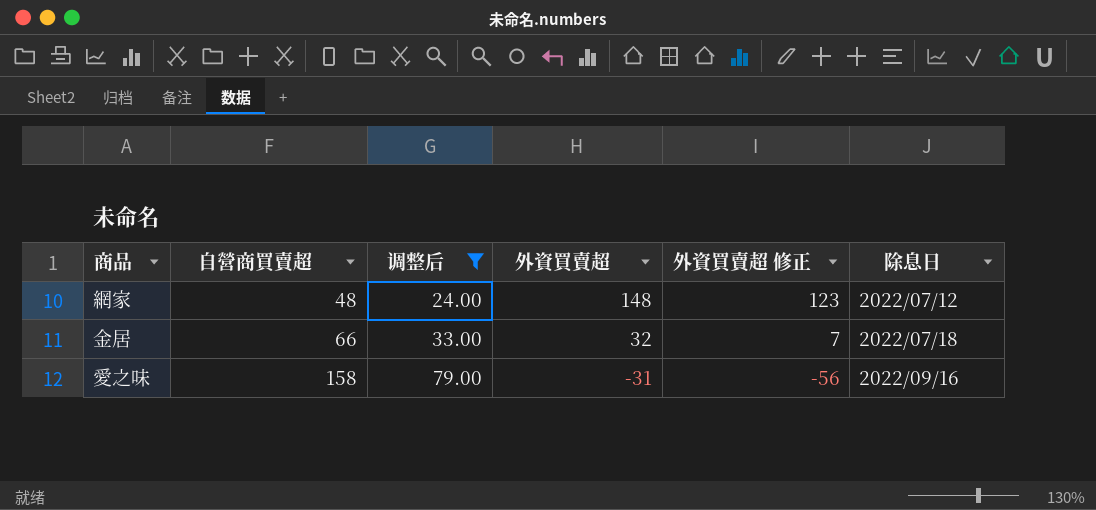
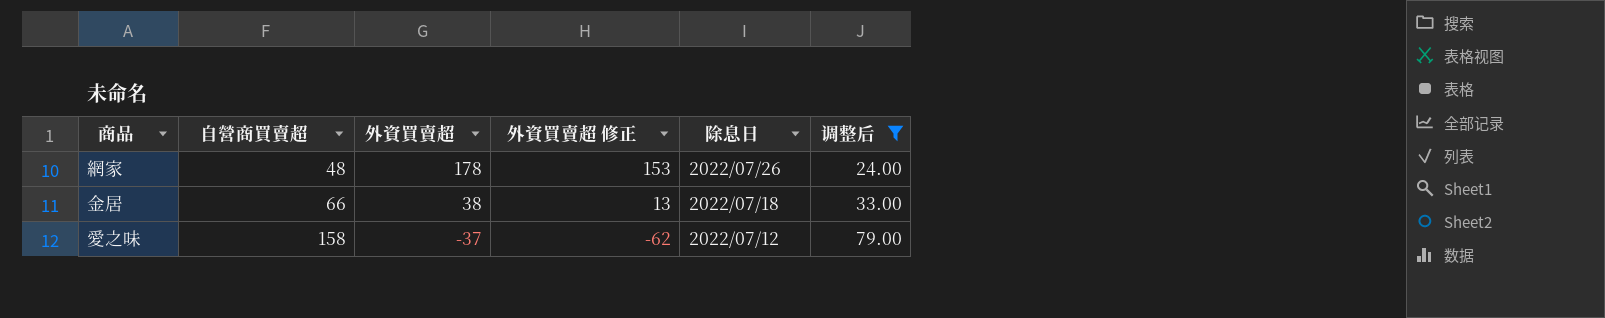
column 调整后 | position: 3 -> 6
網家 | 外資買賣超: 148 -> 178
網家 | 外資買賣超 修正: 123 -> 153
網家 | 除息日: 2022/07/12 -> 2022/07/26
金居 | 外資買賣超: 32 -> 38
金居 | 外資買賣超 修正: 7 -> 13
愛之味 | 外資買賣超: -31 -> -37
愛之味 | 外資買賣超 修正: -56 -> -62
愛之味 | 除息日: 2022/09/16 -> 2022/07/12

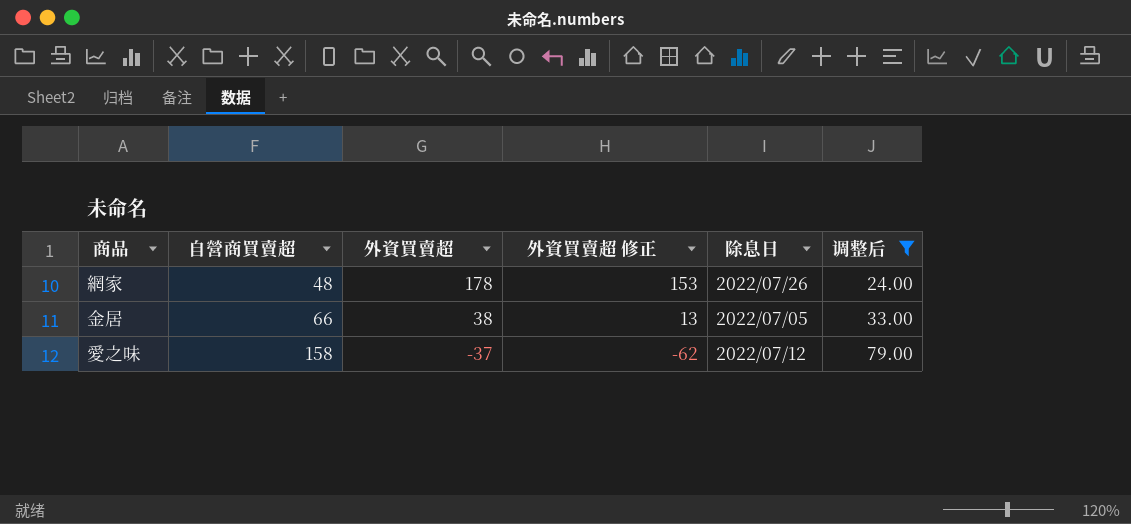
金居 | 除息日: 2022/07/18 -> 2022/07/05

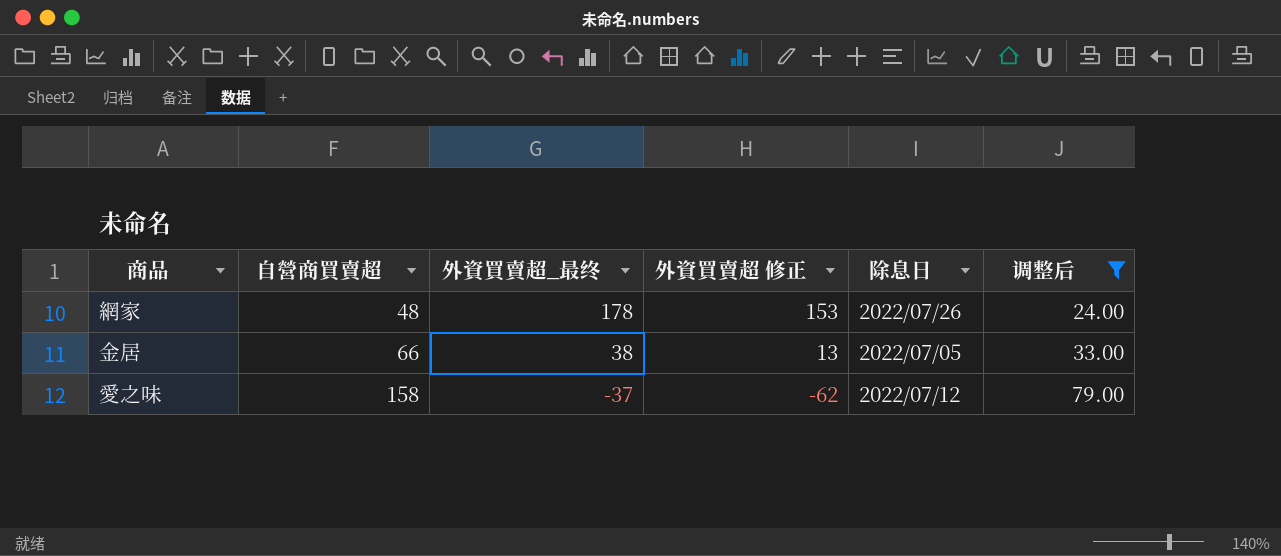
column name: 外資買賣超 -> 外資買賣超_最终

